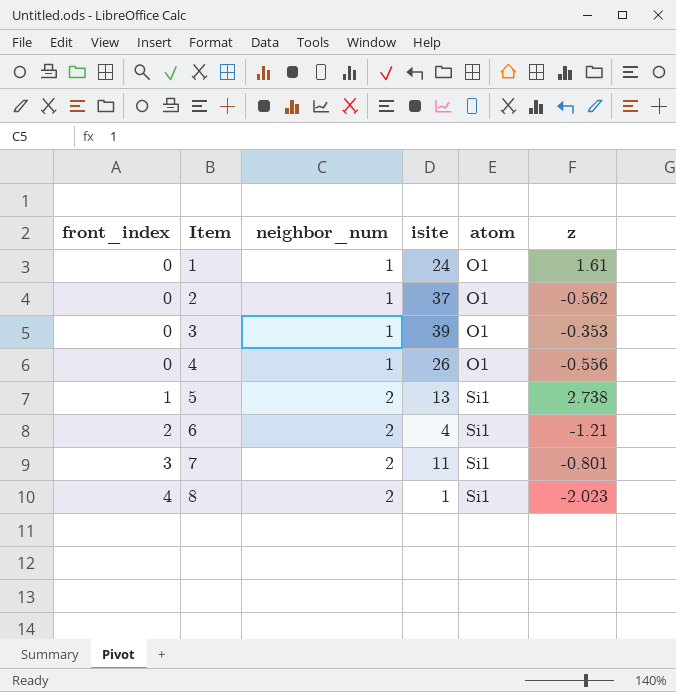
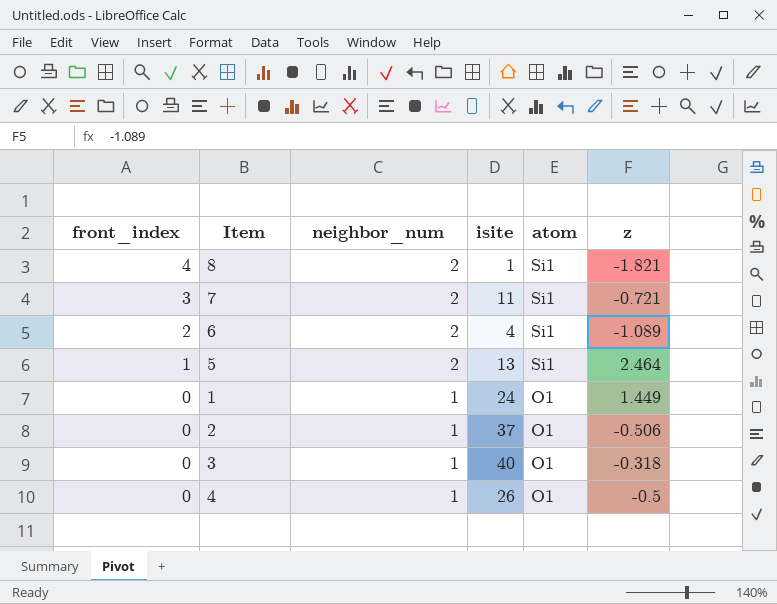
row order: front_index ascending -> front_index descending
8 | z: -2.023 -> -1.821
7 | z: -0.801 -> -0.721
6 | z: -1.21 -> -1.089
5 | z: 2.738 -> 2.464
1 | z: 1.61 -> 1.449
2 | z: -0.562 -> -0.506
3 | isite: 39 -> 40
3 | z: -0.353 -> -0.318
4 | z: -0.556 -> -0.5

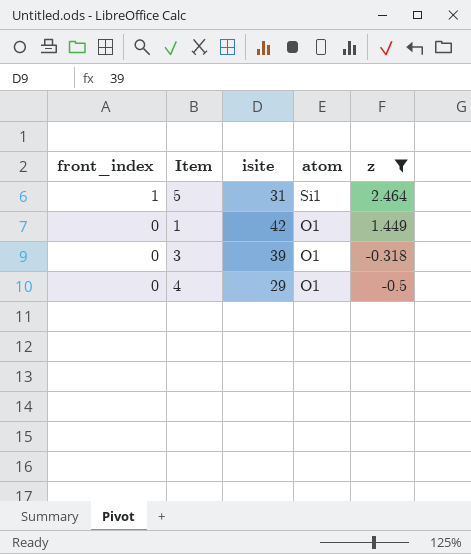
filter: none -> z >= -0.5
column neighbor_num | position: 3 -> none
5 | isite: 13 -> 31
1 | isite: 24 -> 42
3 | isite: 40 -> 39
4 | isite: 26 -> 29

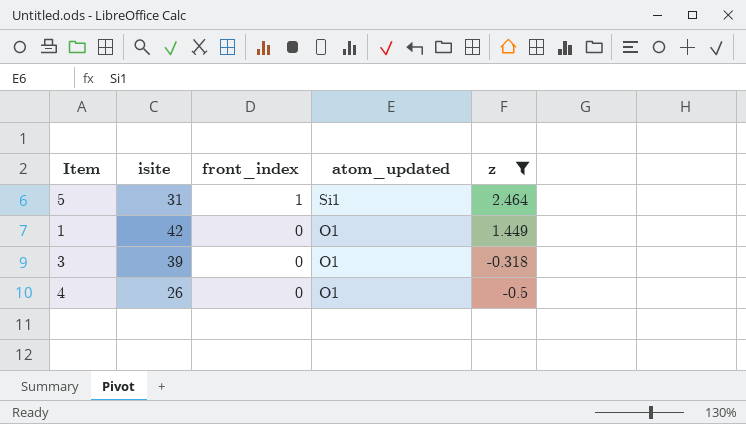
column front_index | position: 1 -> 3
column name: atom -> atom_updated
4 | isite: 29 -> 26

